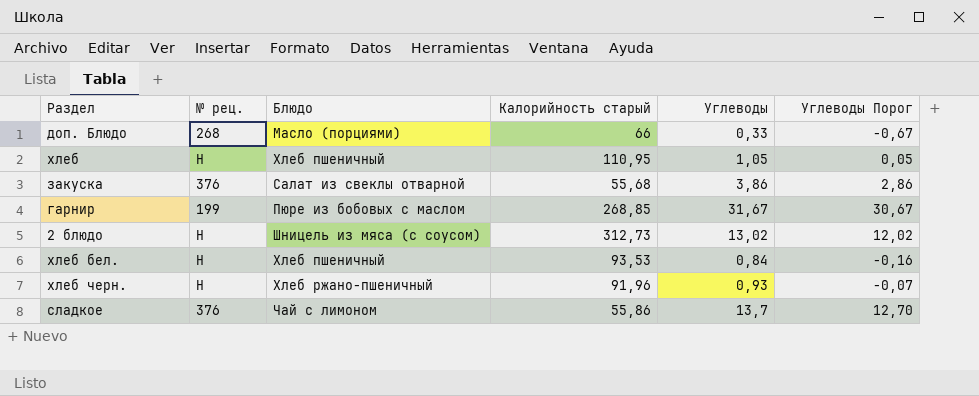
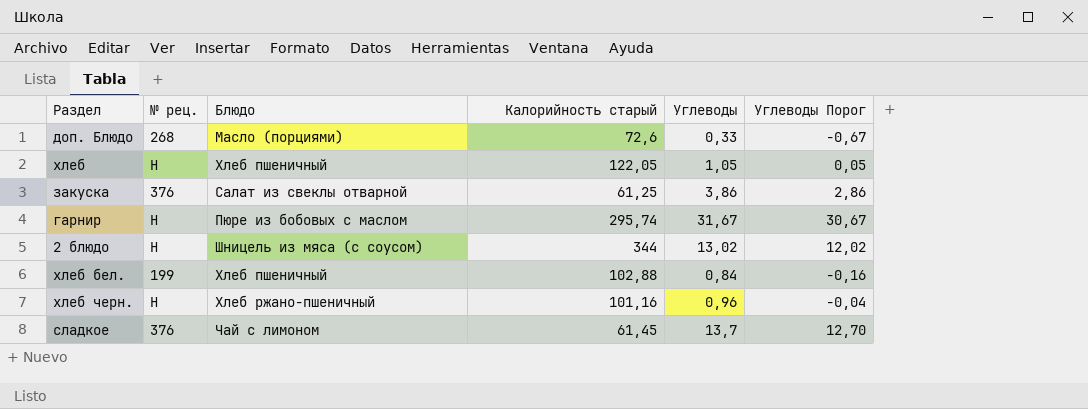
доп. Блюдо | Калорийность старый: 66 -> 72,6
хлеб | Калорийность старый: 110,95 -> 122,05
закуска | Калорийность старый: 55,68 -> 61,25
гарнир | № рец.: 199 -> Н
гарнир | Калорийность старый: 268,85 -> 295,74
2 блюдо | Калорийность старый: 312,73 -> 344
хлеб бел. | № рец.: Н -> 199
хлеб бел. | Калорийность старый: 93,53 -> 102,88
хлеб черн. | Калорийность старый: 91,96 -> 101,16
хлеб черн. | Углеводы: 0,93 -> 0,96
хлеб черн. | Углеводы Порог: -0,07 -> -0,04
сладкое | Калорийность старый: 55,86 -> 61,45

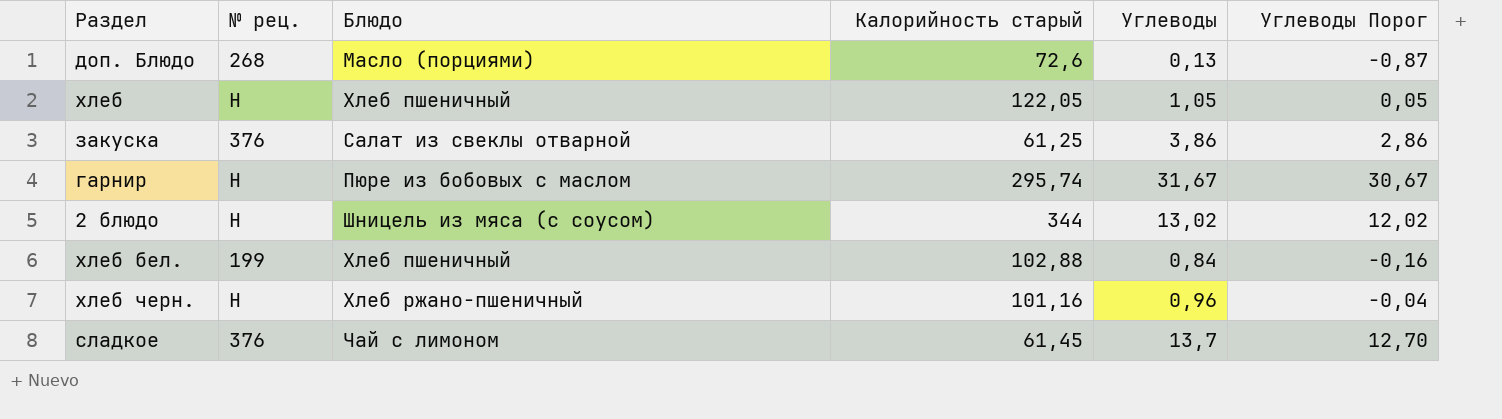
доп. Блюдо | Углеводы: 0,33 -> 0,13
доп. Блюдо | Углеводы Порог: -0,67 -> -0,87

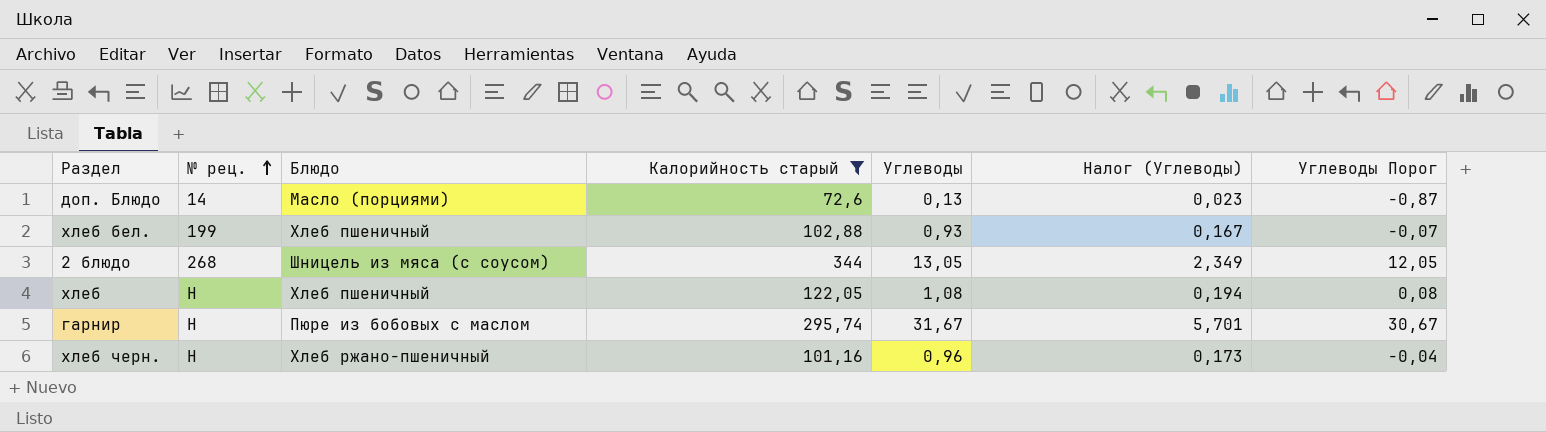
filter: none -> Калорийность старый >= 72,6
row order: none -> № рец. ascending
column Налог (Углеводы) | formula: none -> [Углеводы] * 0,18
доп. Блюдо | № рец.: 268 -> 14
хлеб бел. | Углеводы: 0,84 -> 0,93
хлеб бел. | Углеводы Порог: -0,16 -> -0,07
2 блюдо | № рец.: Н -> 268
2 блюдо | Углеводы: 13,02 -> 13,05
2 блюдо | Углеводы Порог: 12,02 -> 12,05
хлеб | Углеводы: 1,05 -> 1,08
хлеб | Углеводы Порог: 0,05 -> 0,08

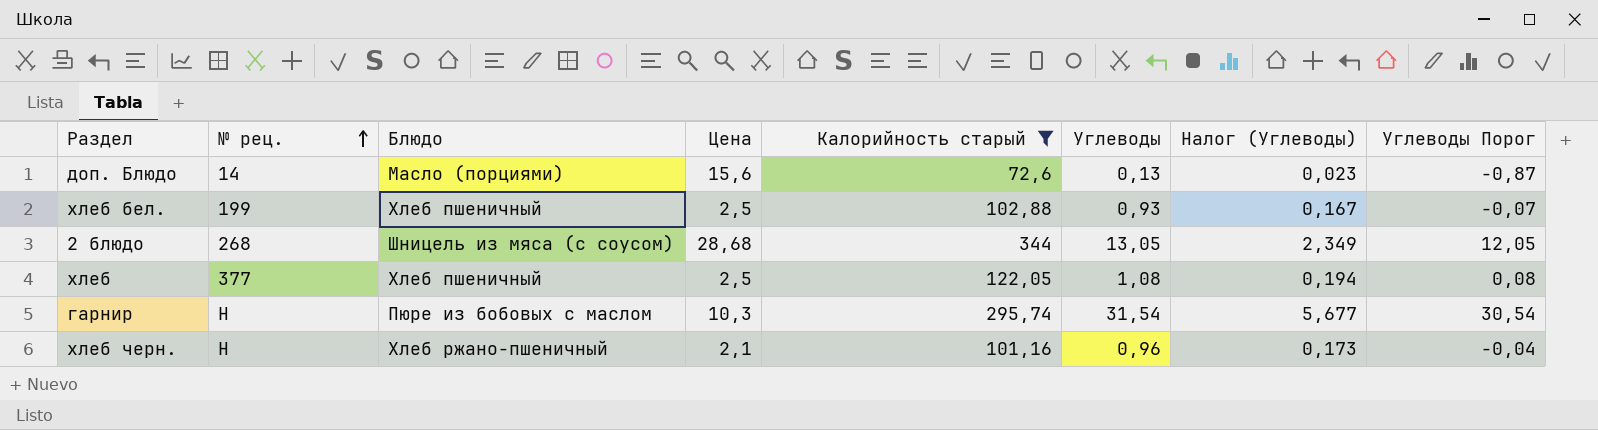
column Цена | position: none -> 4
хлеб | № рец.: Н -> 377
гарнир | Углеводы: 31,67 -> 31,54
гарнир | Налог (Углеводы): 5,701 -> 5,677
гарнир | Углеводы Порог: 30,67 -> 30,54

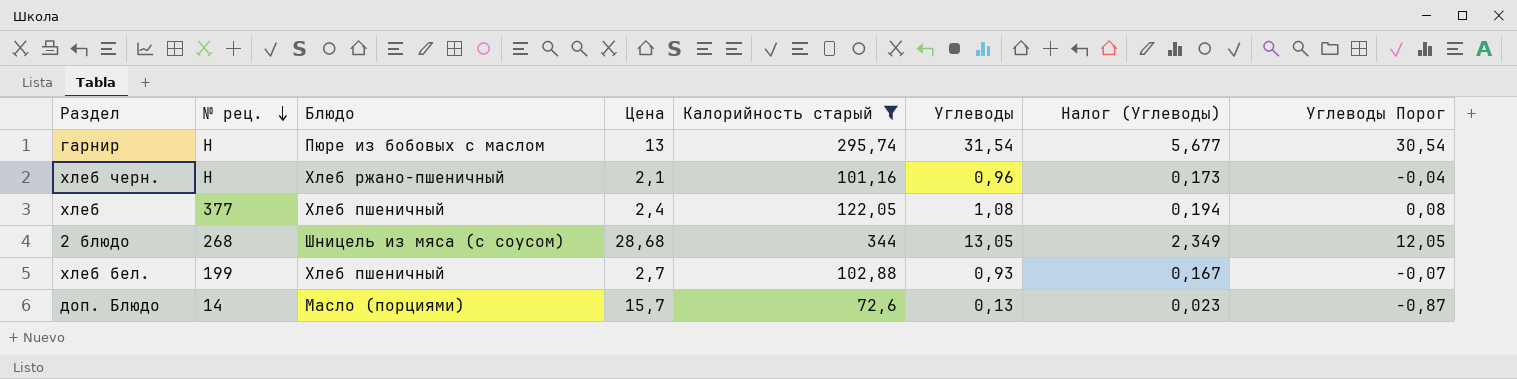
row order: № рец. ascending -> № рец. descending
гарнир | Цена: 10,3 -> 13
хлеб | Цена: 2,5 -> 2,4
хлеб бел. | Цена: 2,5 -> 2,7
доп. Блюдо | Цена: 15,6 -> 15,7

